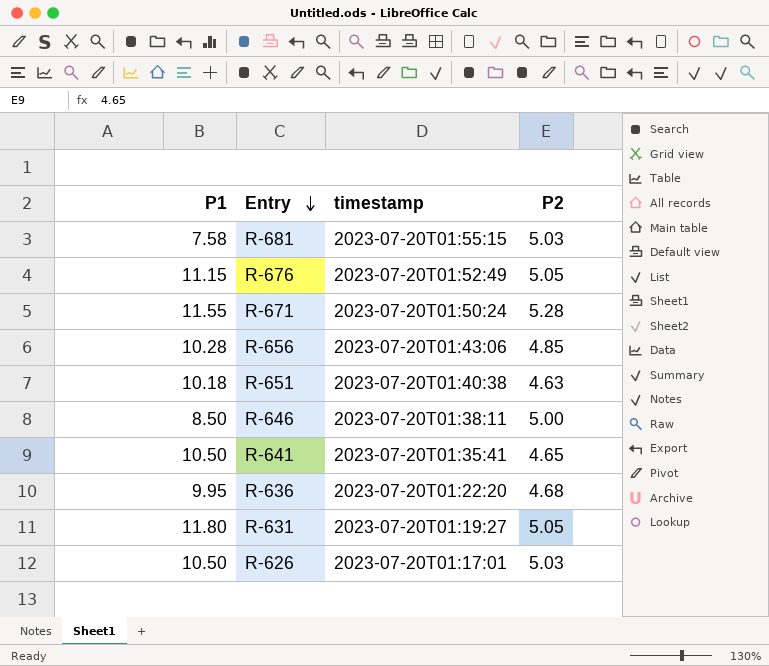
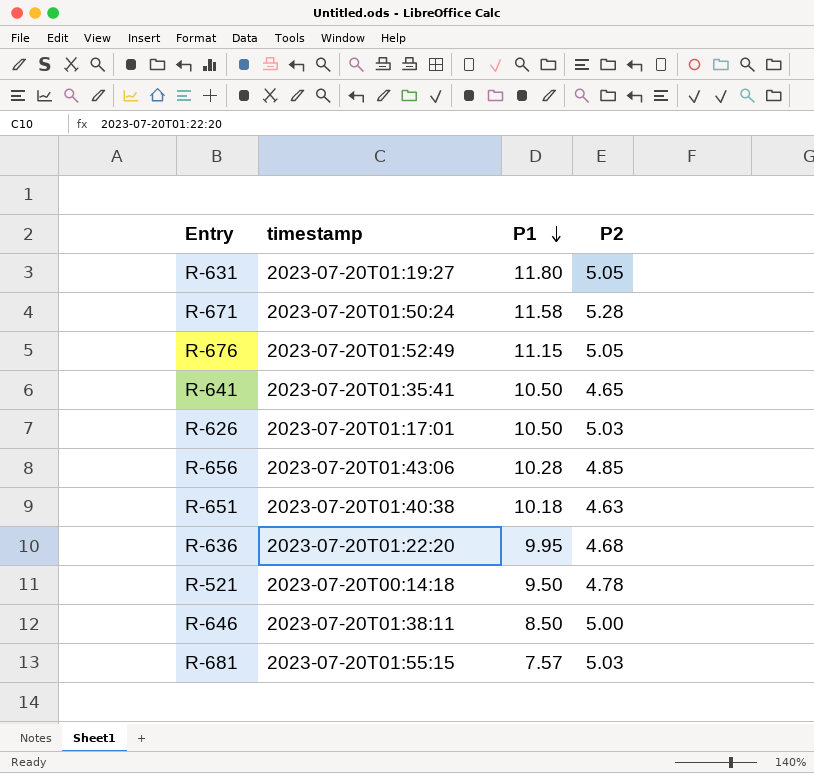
row order: Entry descending -> P1 descending
column P1 | position: 1 -> 3
R-671 | P1: 11.55 -> 11.58
row R-521: none -> 2023-07-20T00:14:18 | 9.50 | 4.78
R-681 | P1: 7.58 -> 7.57

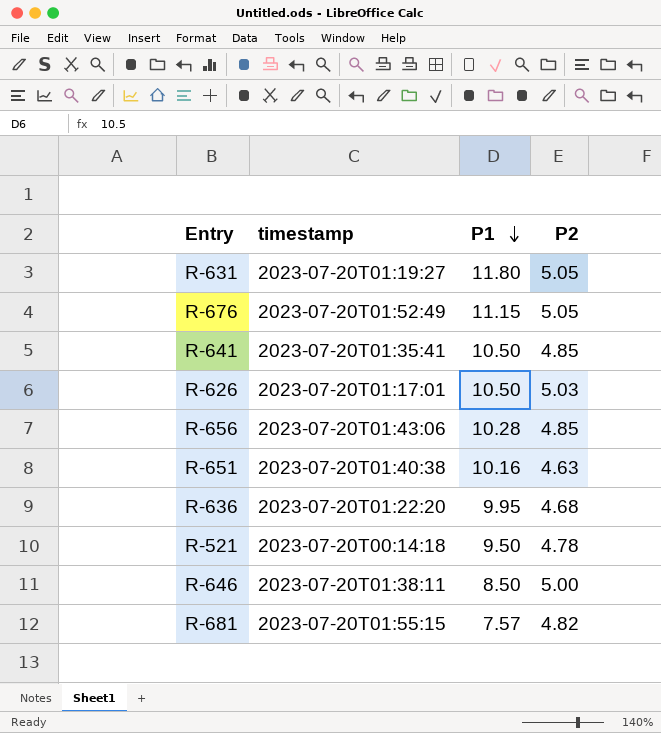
row R-671: 2023-07-20T01:50:24 | 11.58 | 5.28 -> none
R-641 | P2: 4.65 -> 4.85
R-651 | P1: 10.18 -> 10.16
R-681 | P2: 5.03 -> 4.82

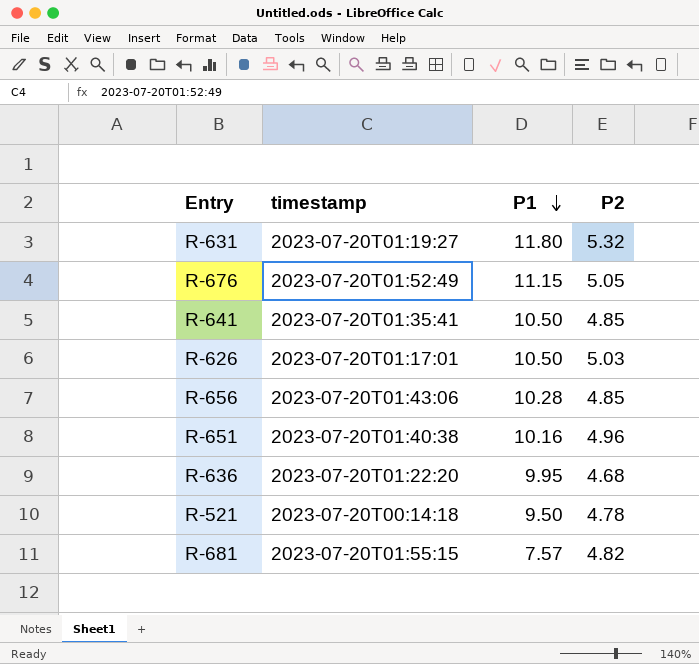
row R-646: 2023-07-20T01:38:11 | 8.50 | 5.00 -> none
R-631 | P2: 5.05 -> 5.32
R-651 | P2: 4.63 -> 4.96

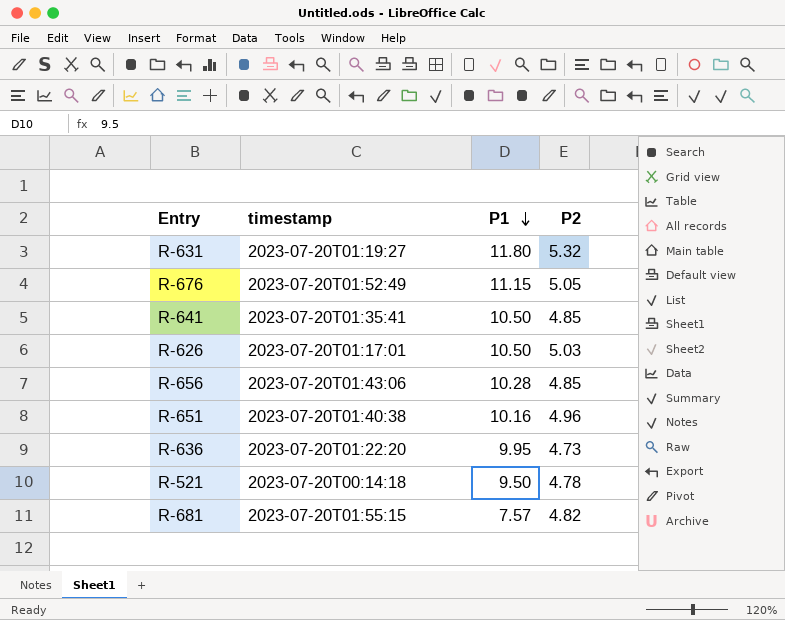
R-636 | P2: 4.68 -> 4.73

